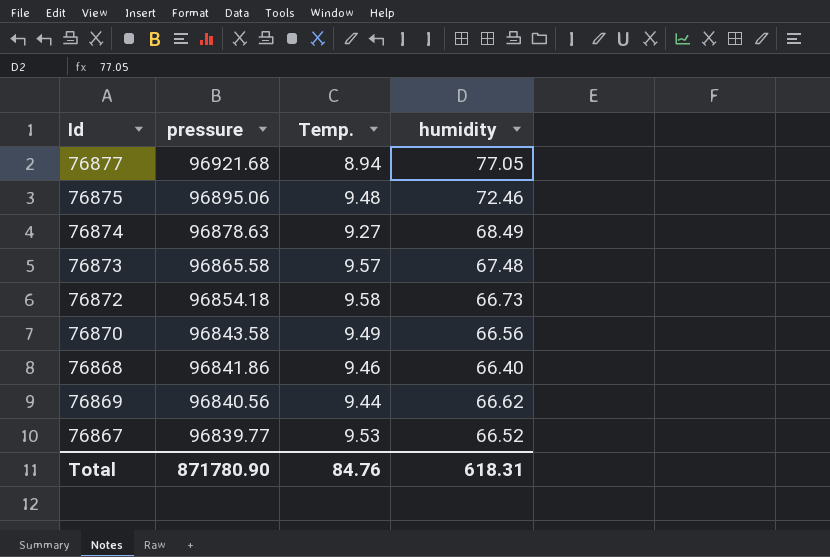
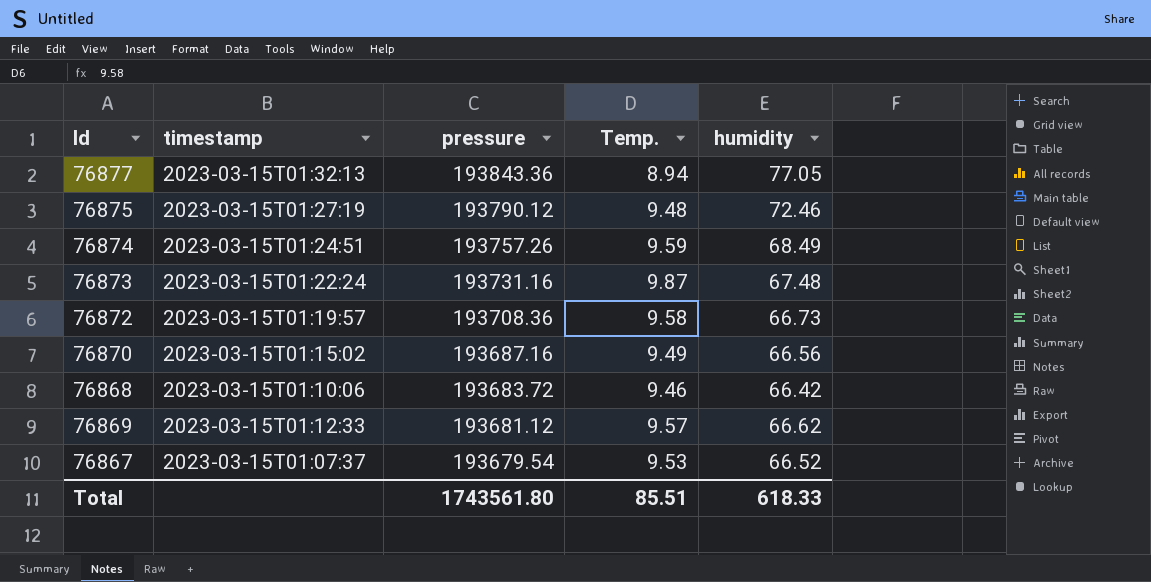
column timestamp | position: none -> 2
76877 | pressure: 96921.68 -> 193843.36
76875 | pressure: 96895.06 -> 193790.12
76874 | pressure: 96878.63 -> 193757.26
76874 | Temp.: 9.27 -> 9.59
76873 | pressure: 96865.58 -> 193731.16
76873 | Temp.: 9.57 -> 9.87
76872 | pressure: 96854.18 -> 193708.36
76870 | pressure: 96843.58 -> 193687.16
76868 | pressure: 96841.86 -> 193683.72
76868 | humidity: 66.40 -> 66.42
76869 | pressure: 96840.56 -> 193681.12
76869 | Temp.: 9.44 -> 9.57
76867 | pressure: 96839.77 -> 193679.54
Total | pressure: 871780.90 -> 1743561.80
Total | Temp.: 84.76 -> 85.51
Total | humidity: 618.31 -> 618.33

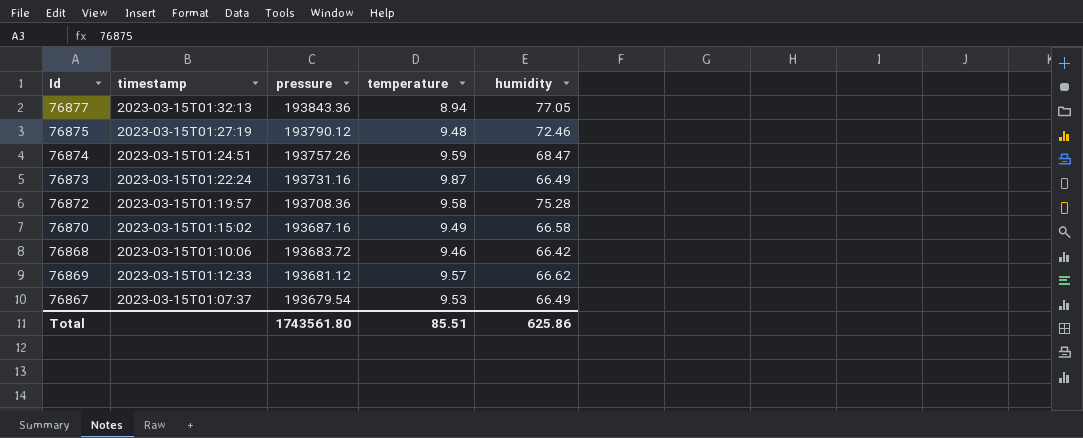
column name: Temp. -> temperature
76874 | humidity: 68.49 -> 68.47
76873 | humidity: 67.48 -> 66.49
76872 | humidity: 66.73 -> 75.28
76870 | humidity: 66.56 -> 66.58
76867 | humidity: 66.52 -> 66.49
Total | humidity: 618.33 -> 625.86

